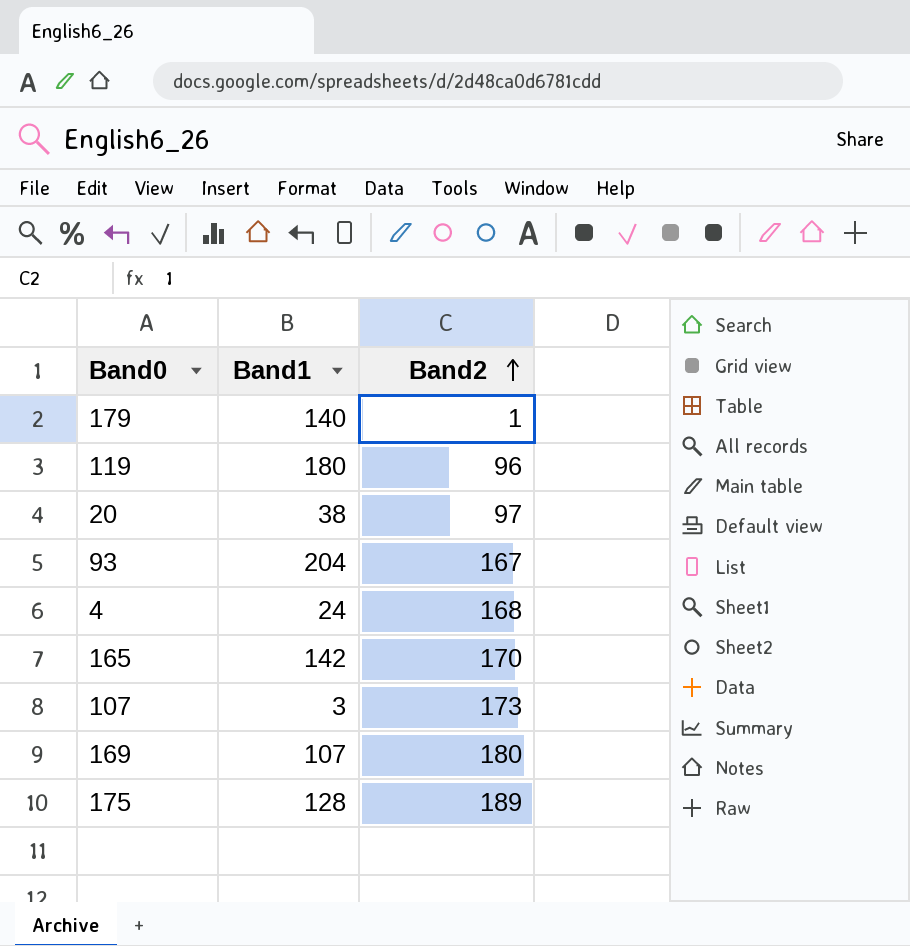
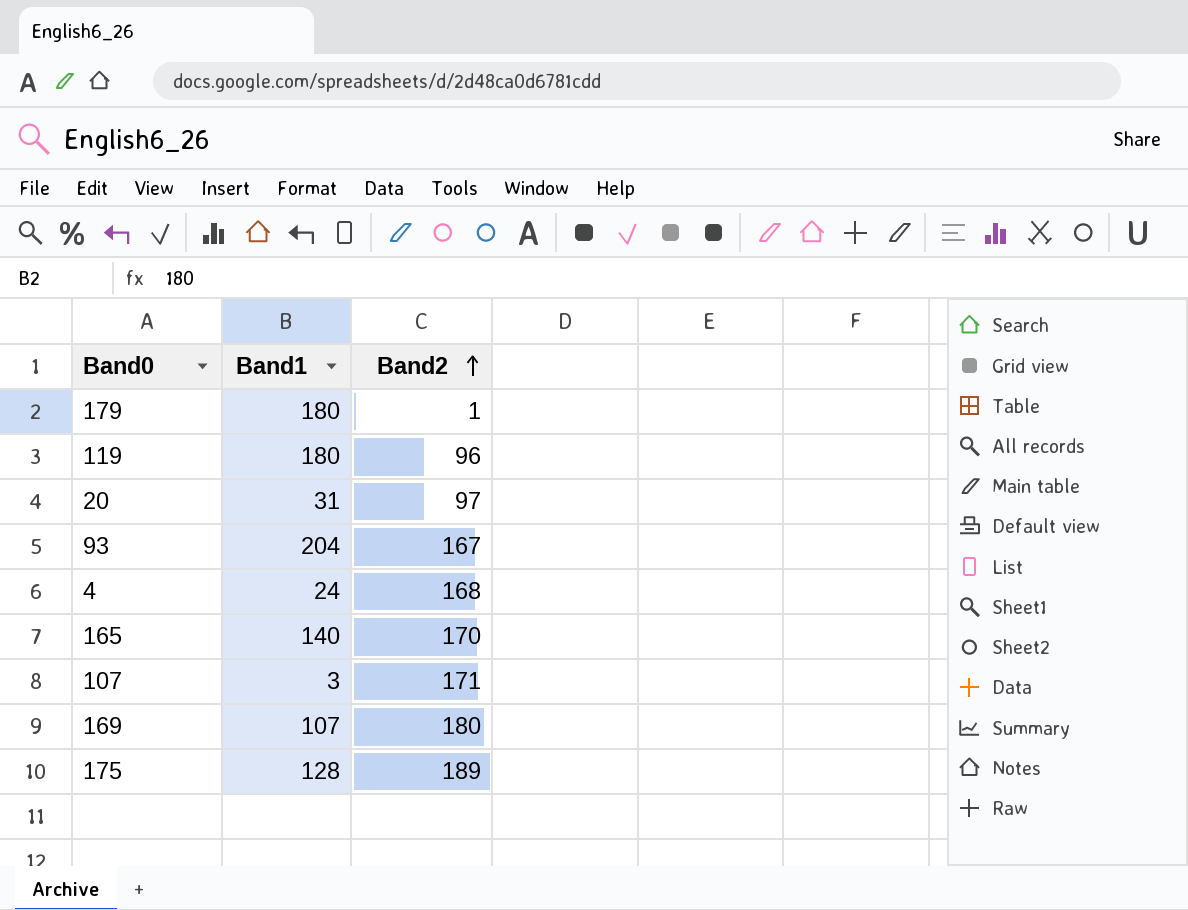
179 | Band1: 140 -> 180
20 | Band1: 38 -> 31
165 | Band1: 142 -> 140
107 | Band2: 173 -> 171

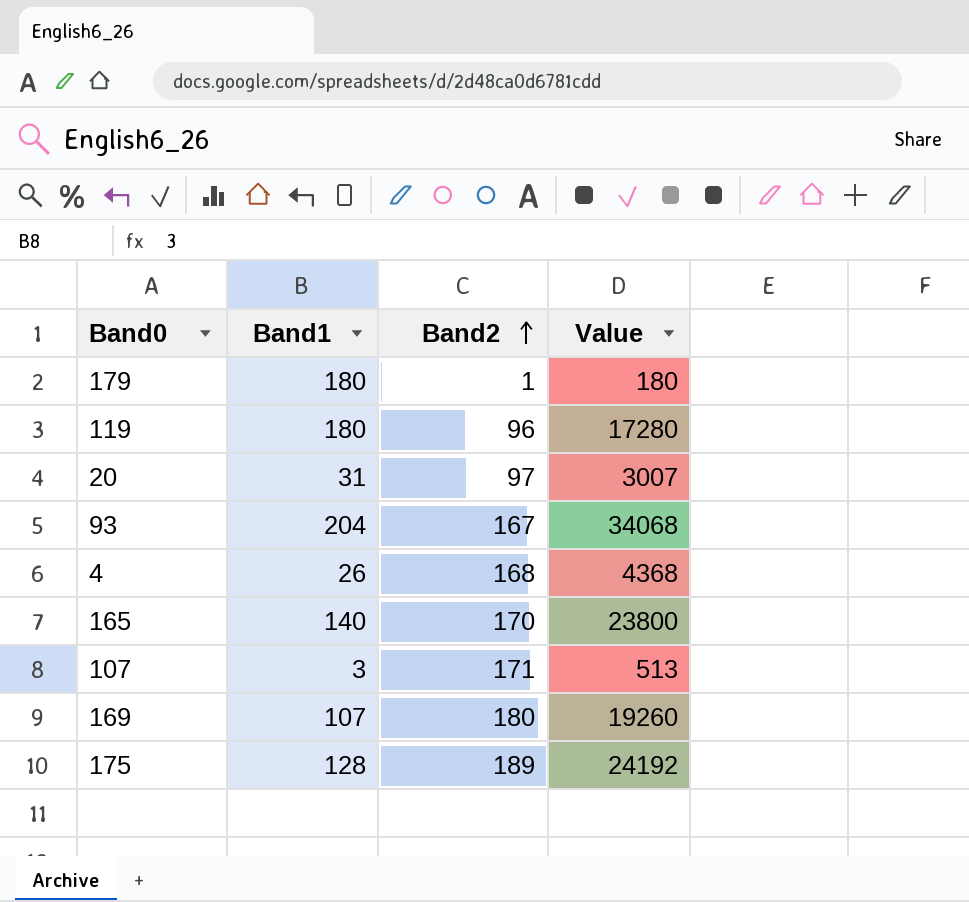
column Value | formula: none -> [Band1] * [Band2]
4 | Band1: 24 -> 26

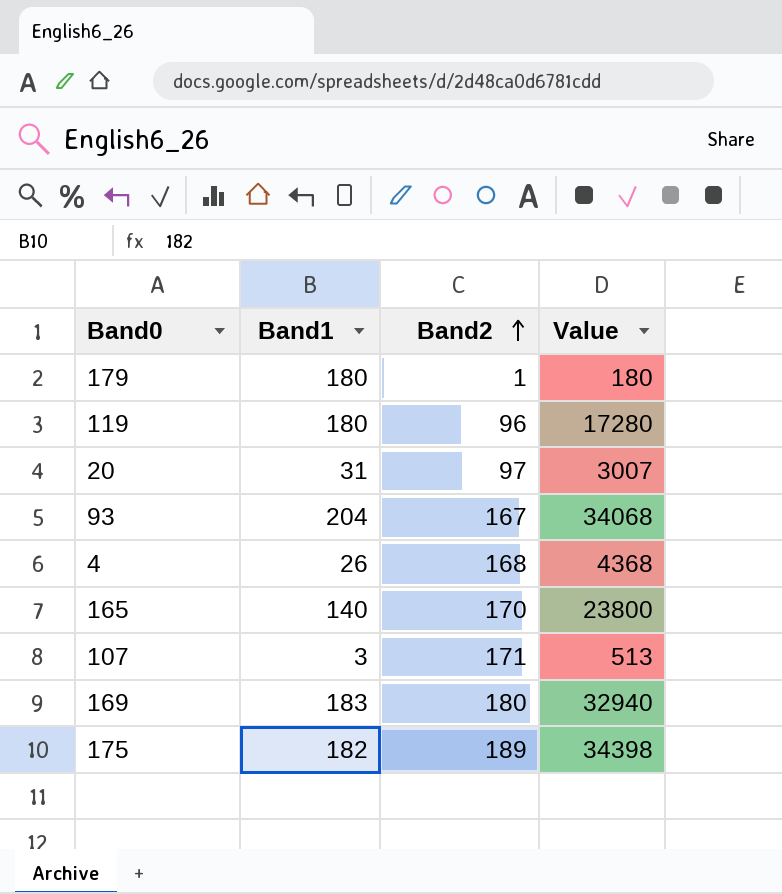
169 | Band1: 107 -> 183
169 | Value: 19260 -> 32940
175 | Band1: 128 -> 182
175 | Value: 24192 -> 34398

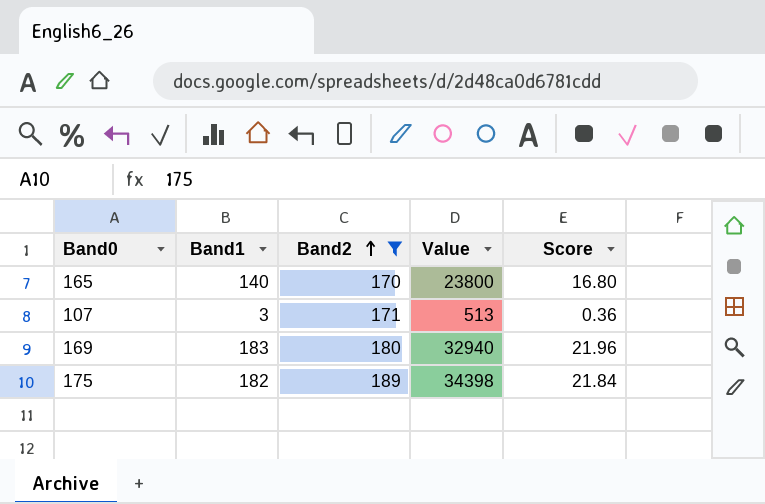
filter: none -> Band2 >= 170
column Score | formula: none -> [Band1] * 0.12

